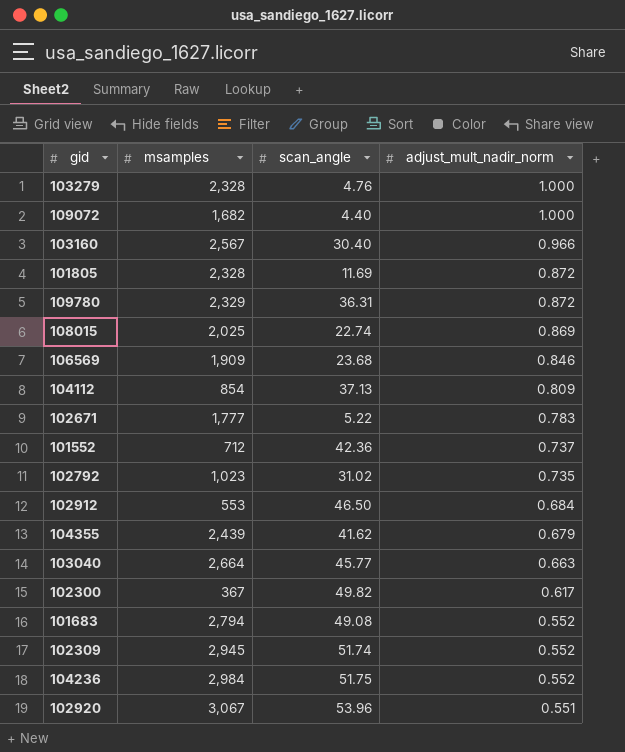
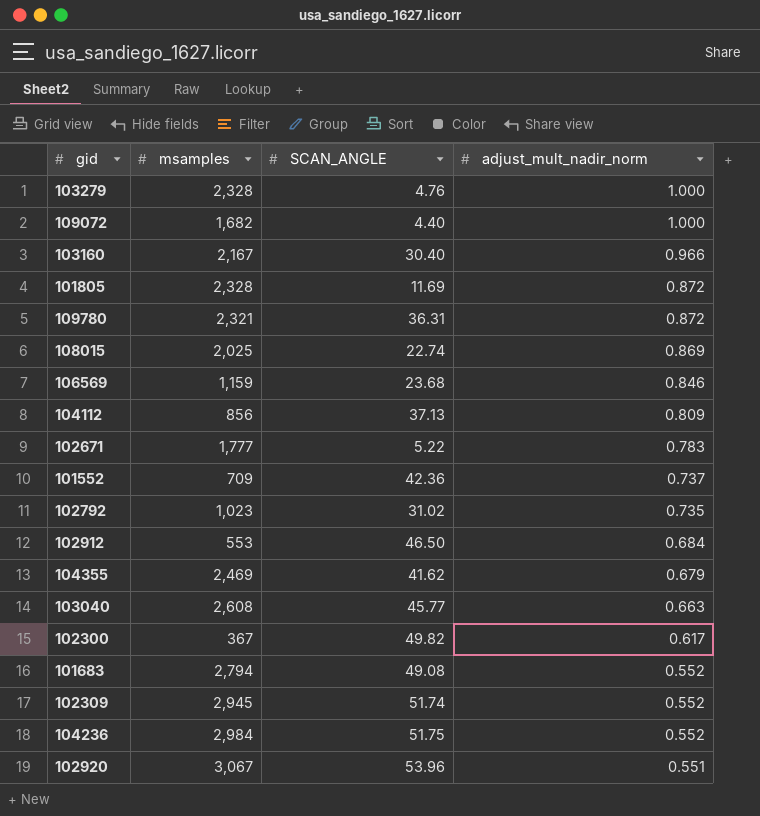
column name: scan_angle -> SCAN_ANGLE
103160 | msamples: 2,567 -> 2,167
109780 | msamples: 2,329 -> 2,321
106569 | msamples: 1,909 -> 1,159
104112 | msamples: 854 -> 856
101552 | msamples: 712 -> 709
104355 | msamples: 2,439 -> 2,469
103040 | msamples: 2,664 -> 2,608

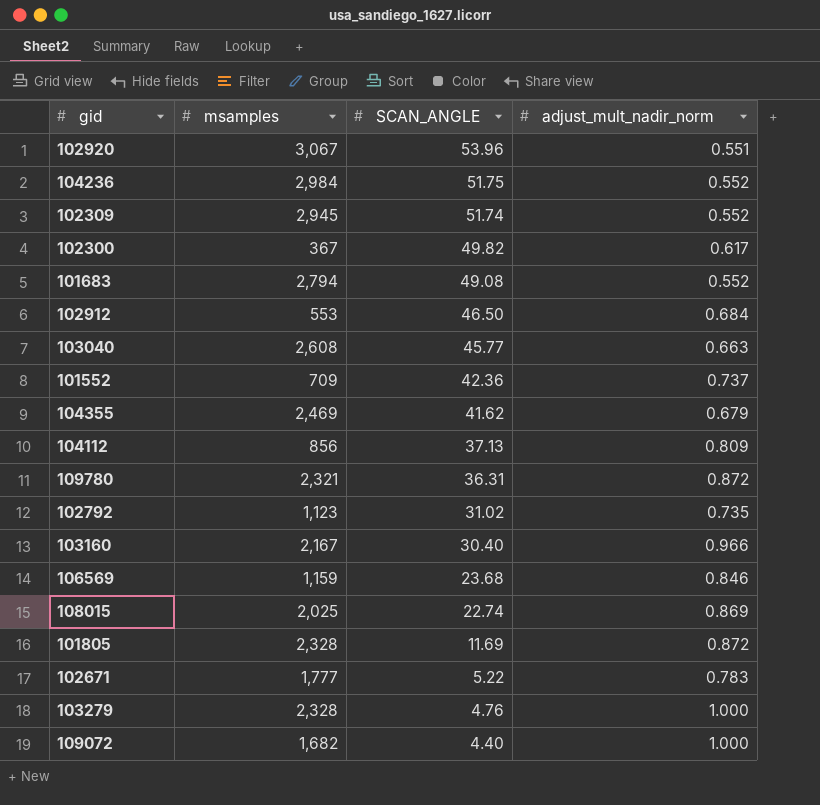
row order: adjust_mult_nadir_norm descending -> SCAN_ANGLE descending
102792 | msamples: 1,023 -> 1,123

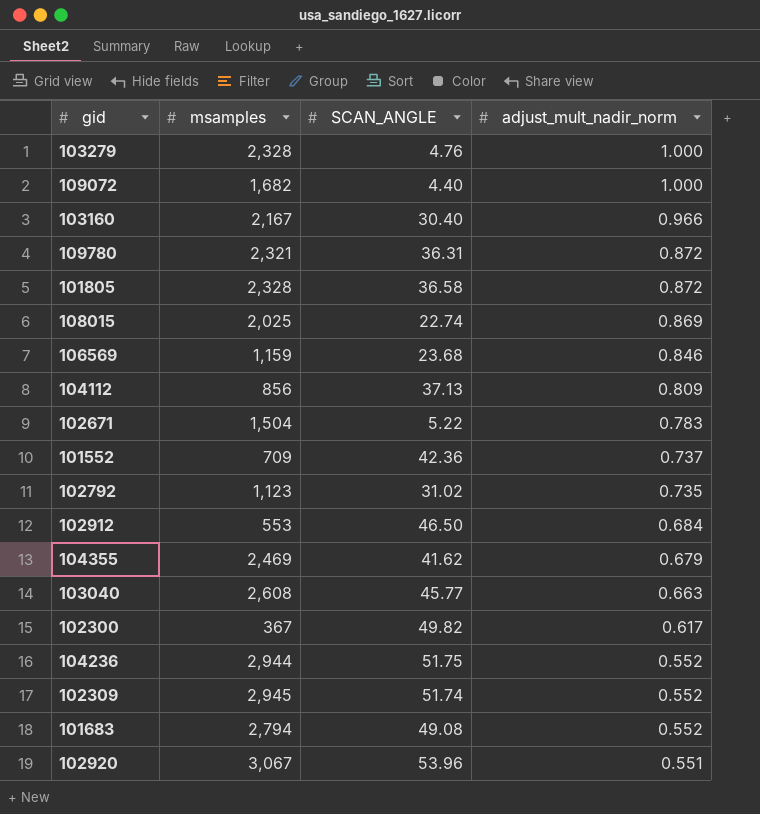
row order: SCAN_ANGLE descending -> adjust_mult_nadir_norm descending
101805 | SCAN_ANGLE: 11.69 -> 36.58
102671 | msamples: 1,777 -> 1,504
104236 | msamples: 2,984 -> 2,944

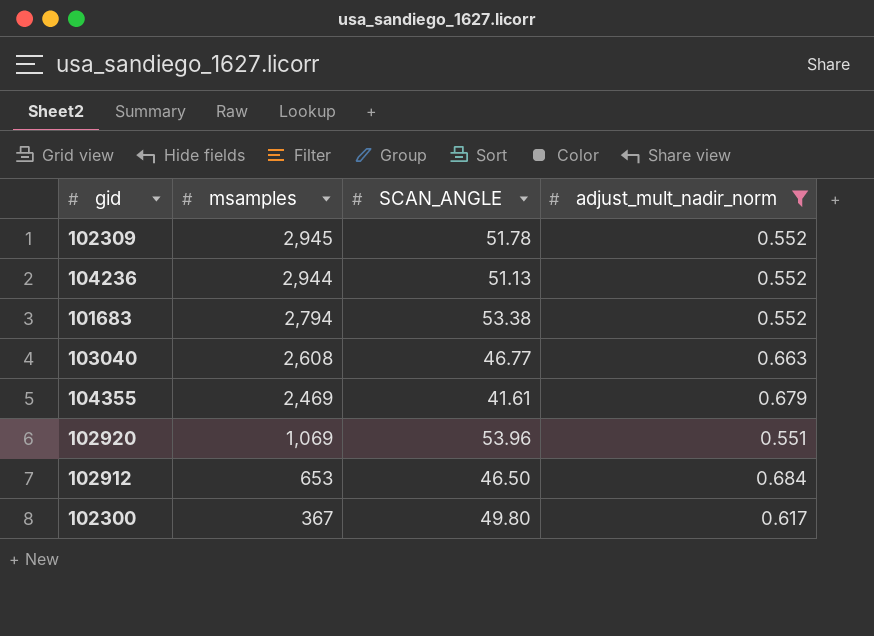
filter: none -> adjust_mult_nadir_norm <= 0.684
row order: adjust_mult_nadir_norm descending -> msamples descending
102309 | SCAN_ANGLE: 51.74 -> 51.78
104236 | SCAN_ANGLE: 51.75 -> 51.13
101683 | SCAN_ANGLE: 49.08 -> 53.38
103040 | SCAN_ANGLE: 45.77 -> 46.77
104355 | SCAN_ANGLE: 41.62 -> 41.61
102920 | msamples: 3,067 -> 1,069
102912 | msamples: 553 -> 653
102300 | SCAN_ANGLE: 49.82 -> 49.80

